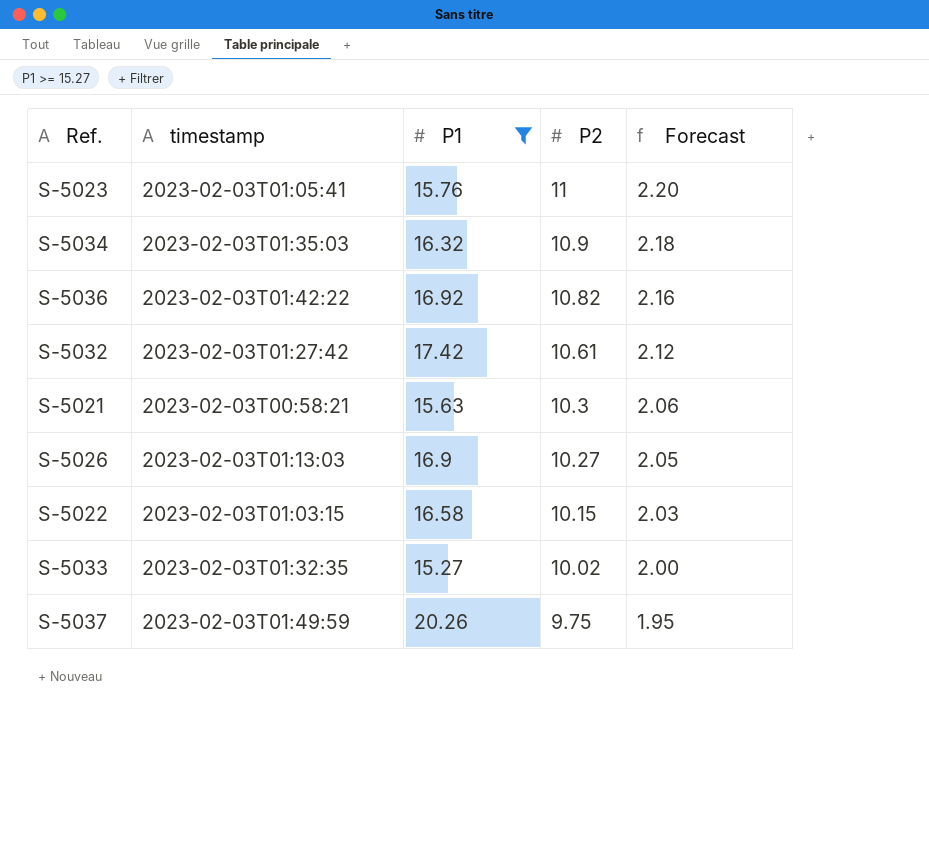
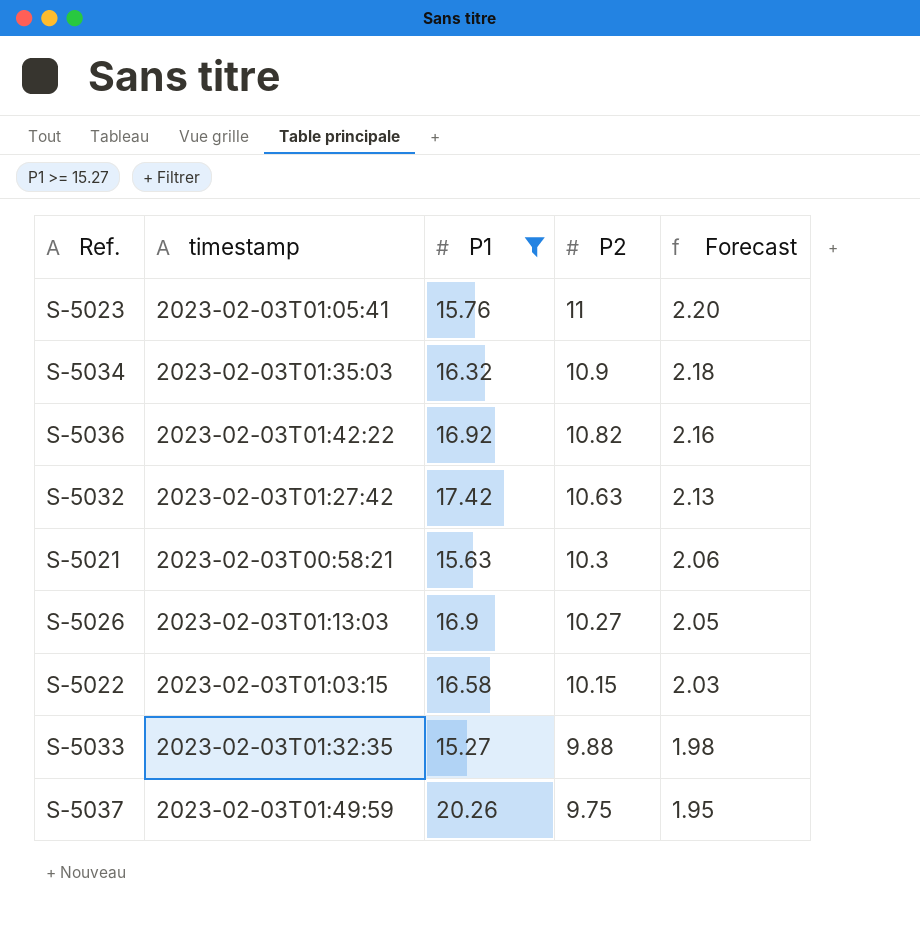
S-5032 | P2: 10.61 -> 10.63
S-5032 | Forecast: 2.12 -> 2.13
S-5033 | P2: 10.02 -> 9.88
S-5033 | Forecast: 2.00 -> 1.98

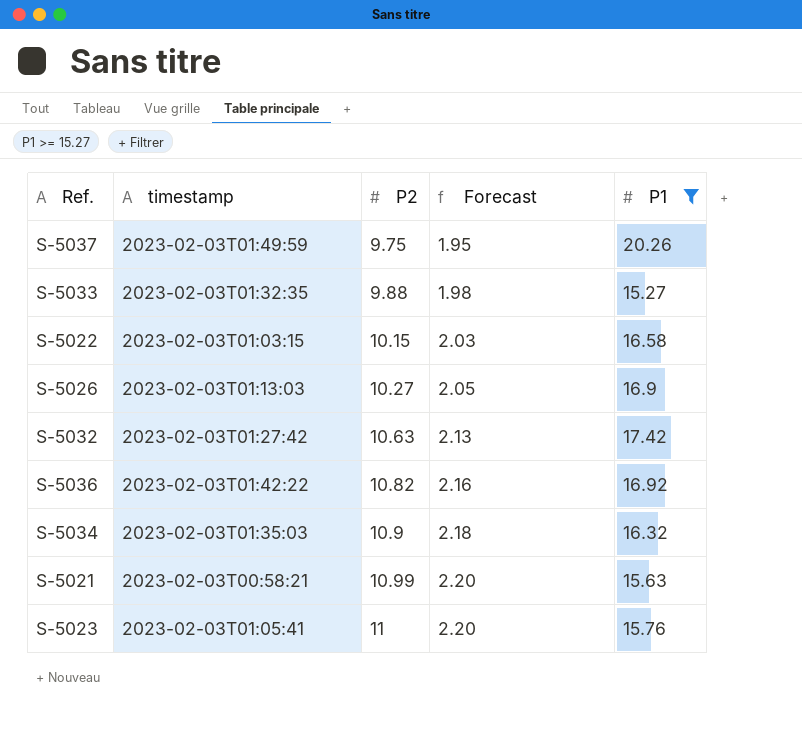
row order: P2 descending -> P2 ascending
column P1 | position: 3 -> 5
S-5021 | P2: 10.3 -> 10.99
S-5021 | Forecast: 2.06 -> 2.20

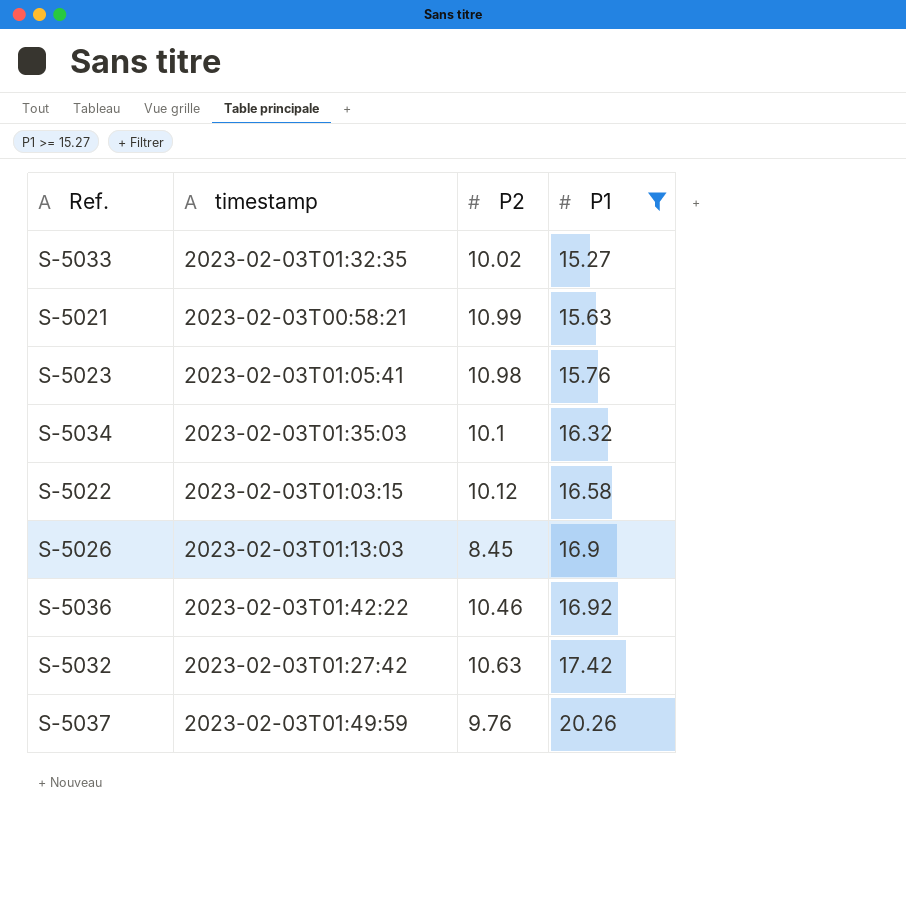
row order: P2 ascending -> P1 ascending
column Forecast | formula: [P2] * 0.2 -> none
S-5033 | P2: 9.88 -> 10.02
S-5023 | P2: 11 -> 10.98
S-5034 | P2: 10.9 -> 10.1
S-5022 | P2: 10.15 -> 10.12
S-5026 | P2: 10.27 -> 8.45
S-5036 | P2: 10.82 -> 10.46
S-5037 | P2: 9.75 -> 9.76

